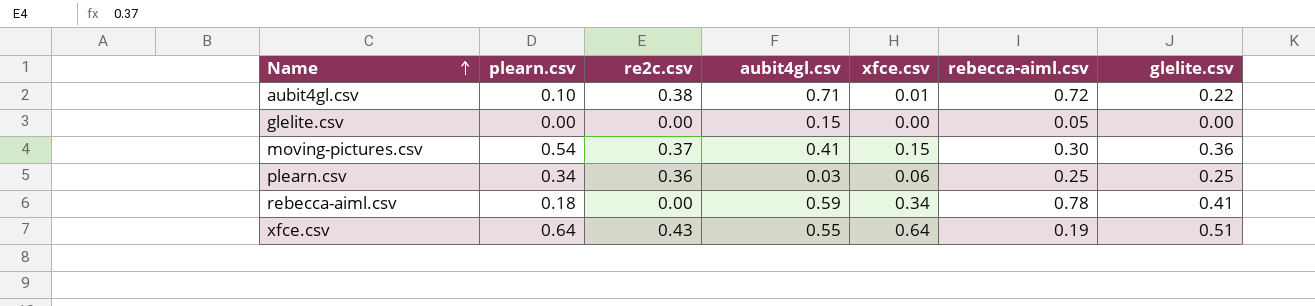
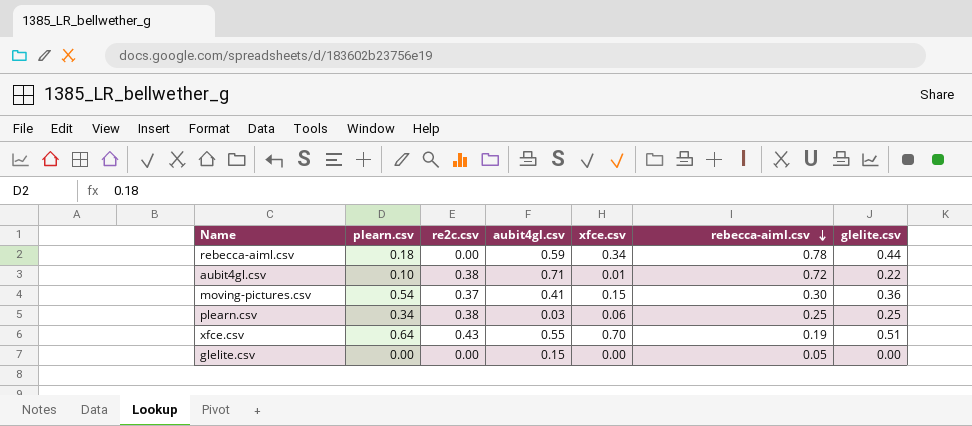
row order: Name ascending -> rebecca-aiml.csv descending
rebecca-aiml.csv | glelite.csv: 0.41 -> 0.44
plearn.csv | re2c.csv: 0.36 -> 0.38
xfce.csv | xfce.csv: 0.64 -> 0.70

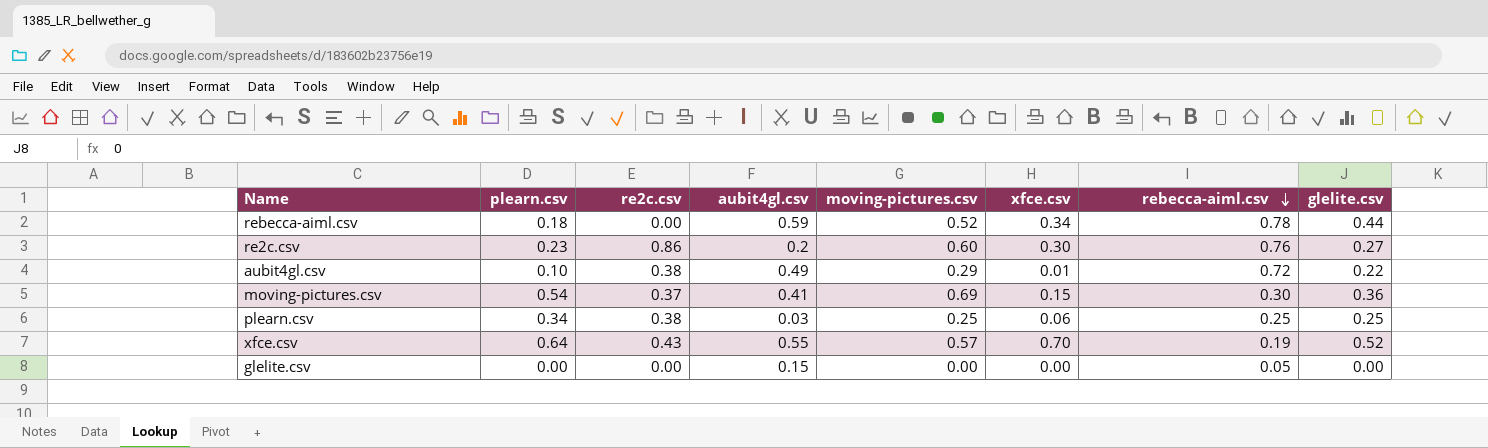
column moving-pictures.csv | position: none -> 5
row re2c.csv: none -> 0.23 | 0.86 | 0.2 | 0.60 | 0.30 | 0.76 | 0.27
aubit4gl.csv | aubit4gl.csv: 0.71 -> 0.49
xfce.csv | glelite.csv: 0.51 -> 0.52

